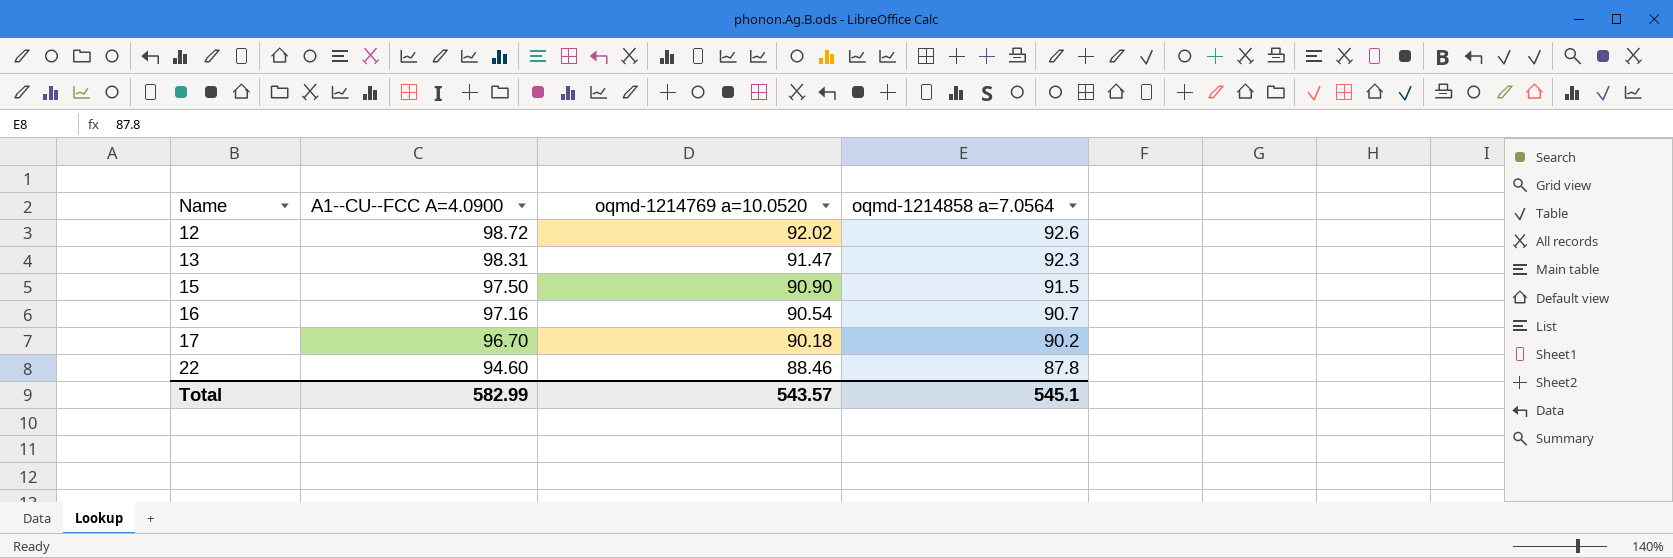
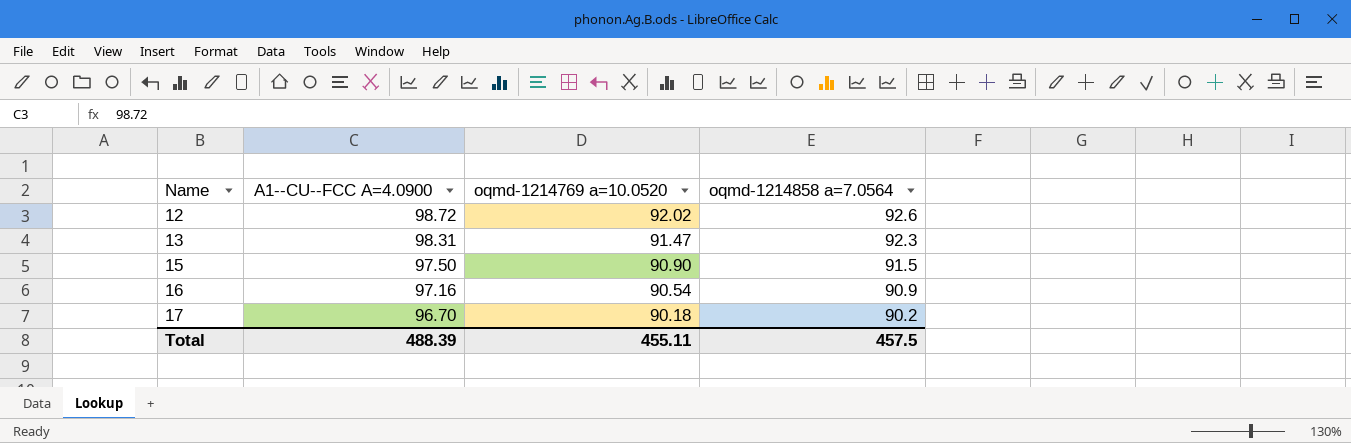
row 22: 94.60 | 88.46 | 87.8 -> none
16 | oqmd-1214858 a=7.0564: 90.7 -> 90.9
Total | A1--CU--FCC A=4.0900: 582.99 -> 488.39
Total | oqmd-1214769 a=10.0520: 543.57 -> 455.11
Total | oqmd-1214858 a=7.0564: 545.1 -> 457.5

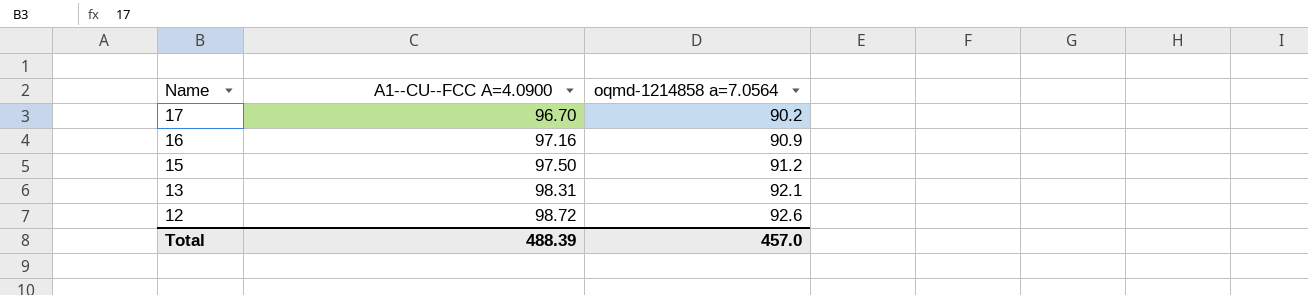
row order: Name ascending -> Name descending
column oqmd-1214769 a=10.0520 | position: 3 -> none
15 | oqmd-1214858 a=7.0564: 91.5 -> 91.2
13 | oqmd-1214858 a=7.0564: 92.3 -> 92.1
Total | oqmd-1214858 a=7.0564: 457.5 -> 457.0

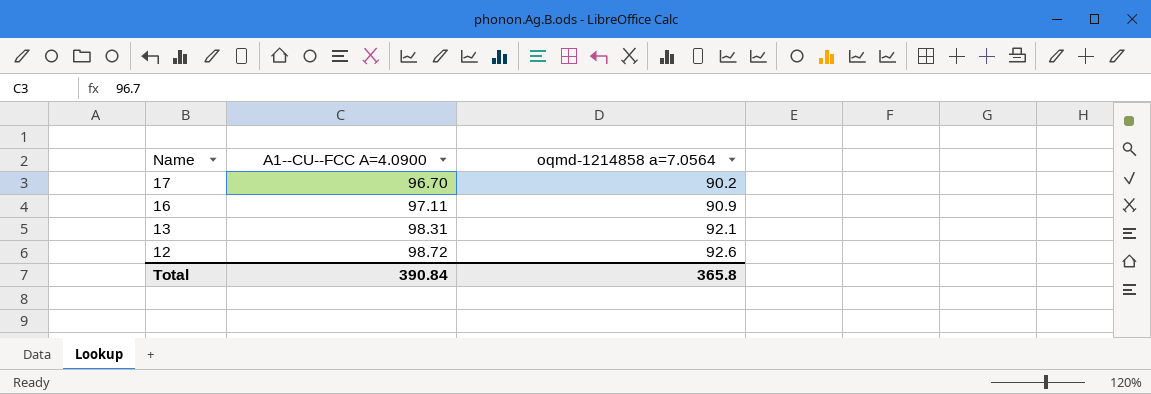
row 15: 97.50 | 91.2 -> none
16 | A1--CU--FCC A=4.0900: 97.16 -> 97.11
Total | A1--CU--FCC A=4.0900: 488.39 -> 390.84
Total | oqmd-1214858 a=7.0564: 457.0 -> 365.8

